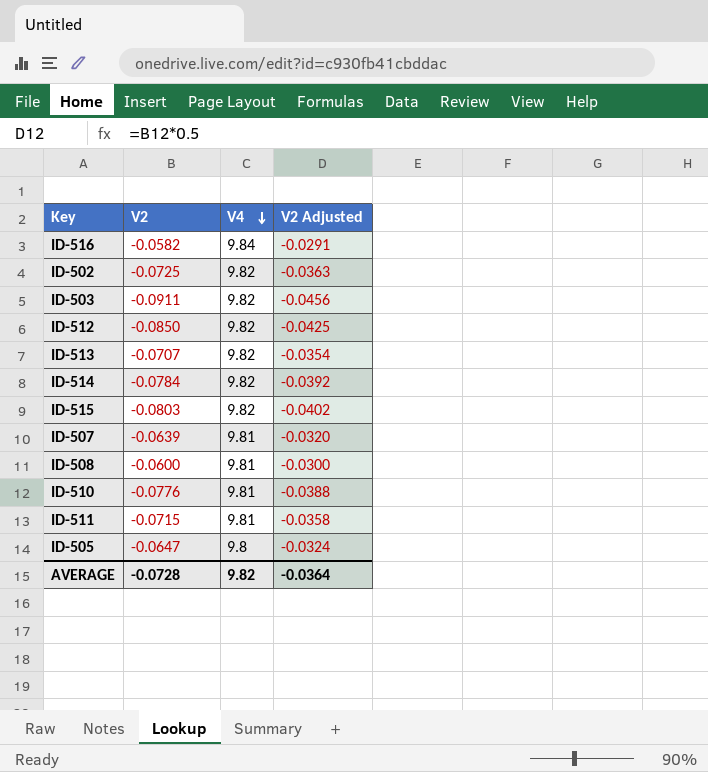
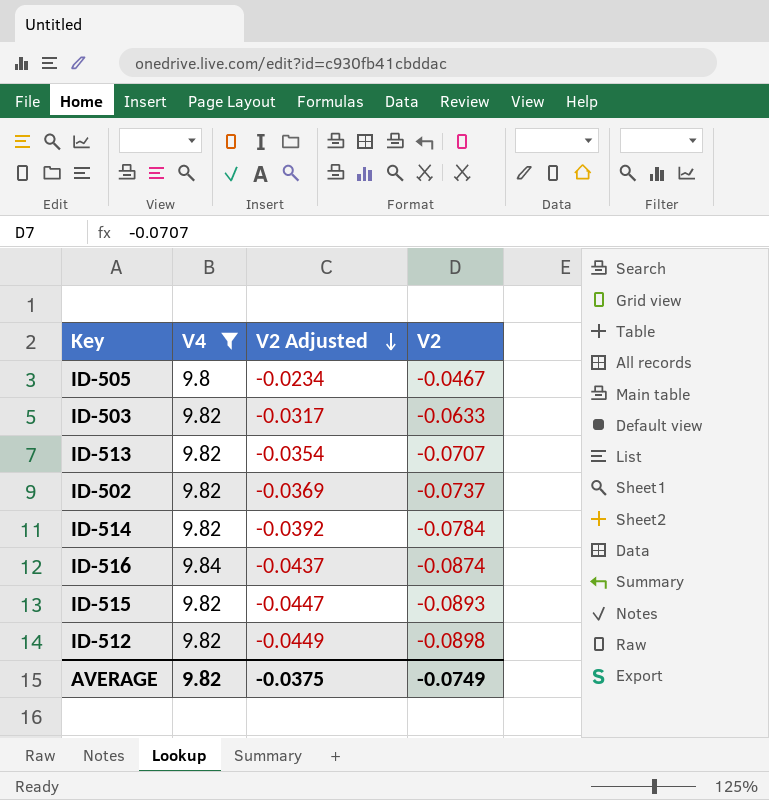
filter: none -> V4 != 9.81
row order: V4 descending -> V2 Adjusted descending
column V2 | position: 2 -> 4
ID-505 | V2 Adjusted: -0.0324 -> -0.0234
ID-505 | V2: -0.0647 -> -0.0467
ID-503 | V2 Adjusted: -0.0456 -> -0.0317
ID-503 | V2: -0.0911 -> -0.0633
ID-502 | V2 Adjusted: -0.0363 -> -0.0369
ID-502 | V2: -0.0725 -> -0.0737
ID-516 | V2 Adjusted: -0.0291 -> -0.0437
ID-516 | V2: -0.0582 -> -0.0874
ID-515 | V2 Adjusted: -0.0402 -> -0.0447
ID-515 | V2: -0.0803 -> -0.0893
ID-512 | V2 Adjusted: -0.0425 -> -0.0449
ID-512 | V2: -0.0850 -> -0.0898
AVERAGE | V2 Adjusted: -0.0364 -> -0.0375
AVERAGE | V2: -0.0728 -> -0.0749

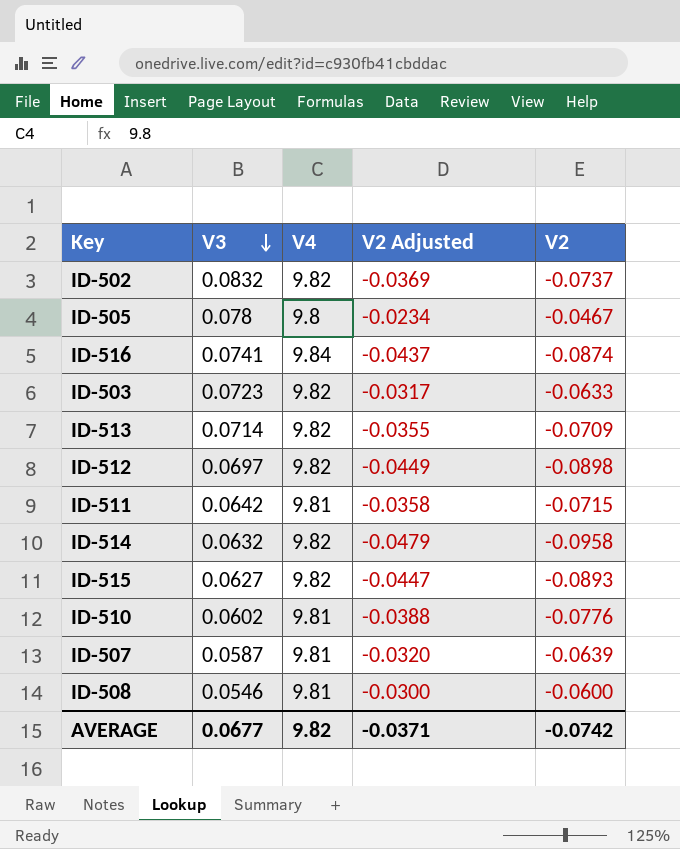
filter: V4 != 9.81 -> none
row order: V2 Adjusted descending -> V3 descending
column V3 | position: none -> 2
ID-513 | V2 Adjusted: -0.0354 -> -0.0355
ID-513 | V2: -0.0707 -> -0.0709
ID-514 | V2 Adjusted: -0.0392 -> -0.0479
ID-514 | V2: -0.0784 -> -0.0958
AVERAGE | V2 Adjusted: -0.0375 -> -0.0371
AVERAGE | V2: -0.0749 -> -0.0742

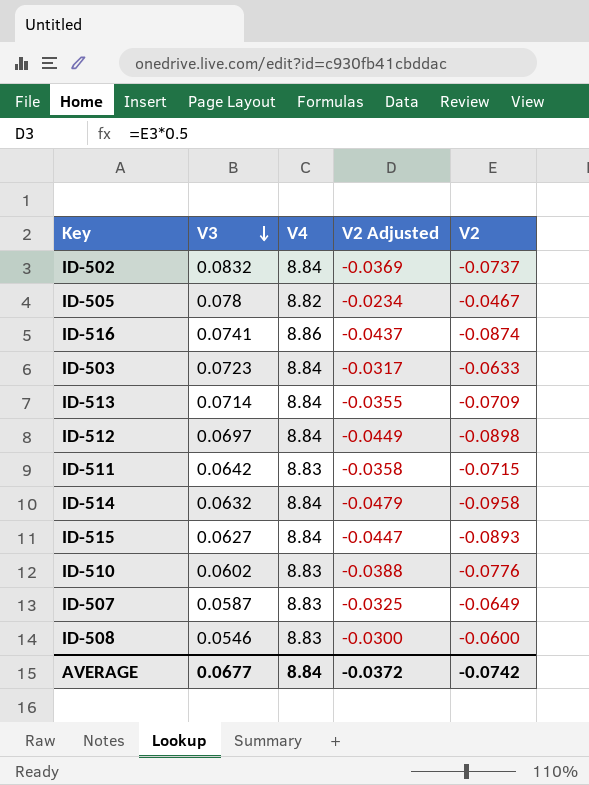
ID-502 | V4: 9.82 -> 8.84
ID-505 | V4: 9.8 -> 8.82
ID-516 | V4: 9.84 -> 8.86
ID-503 | V4: 9.82 -> 8.84
ID-513 | V4: 9.82 -> 8.84
ID-512 | V4: 9.82 -> 8.84
ID-511 | V4: 9.81 -> 8.83
ID-514 | V4: 9.82 -> 8.84
ID-515 | V4: 9.82 -> 8.84
ID-510 | V4: 9.81 -> 8.83
ID-507 | V4: 9.81 -> 8.83
ID-507 | V2 Adjusted: -0.0320 -> -0.0325
ID-507 | V2: -0.0639 -> -0.0649
ID-508 | V4: 9.81 -> 8.83
AVERAGE | V4: 9.82 -> 8.84
AVERAGE | V2 Adjusted: -0.0371 -> -0.0372

